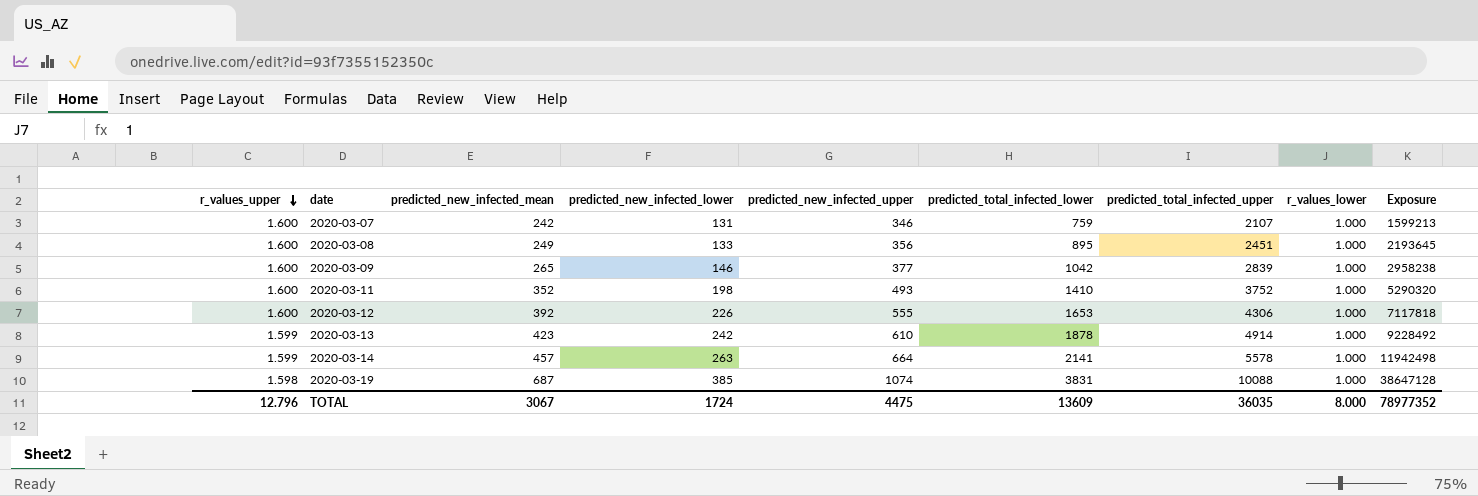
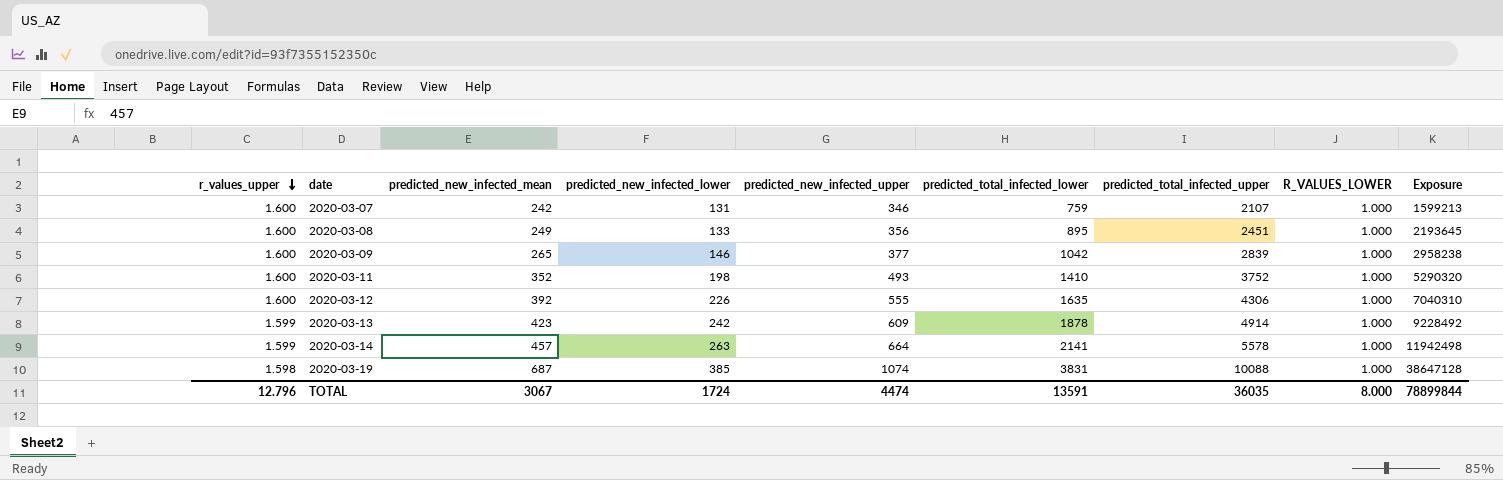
column name: r_values_lower -> R_VALUES_LOWER
2020-03-12 | predicted_total_infected_lower: 1653 -> 1635
2020-03-12 | Exposure: 7117818 -> 7040310
2020-03-13 | predicted_new_infected_upper: 610 -> 609
TOTAL | predicted_new_infected_upper: 4475 -> 4474
TOTAL | predicted_total_infected_lower: 13609 -> 13591
TOTAL | Exposure: 78977352 -> 78899844

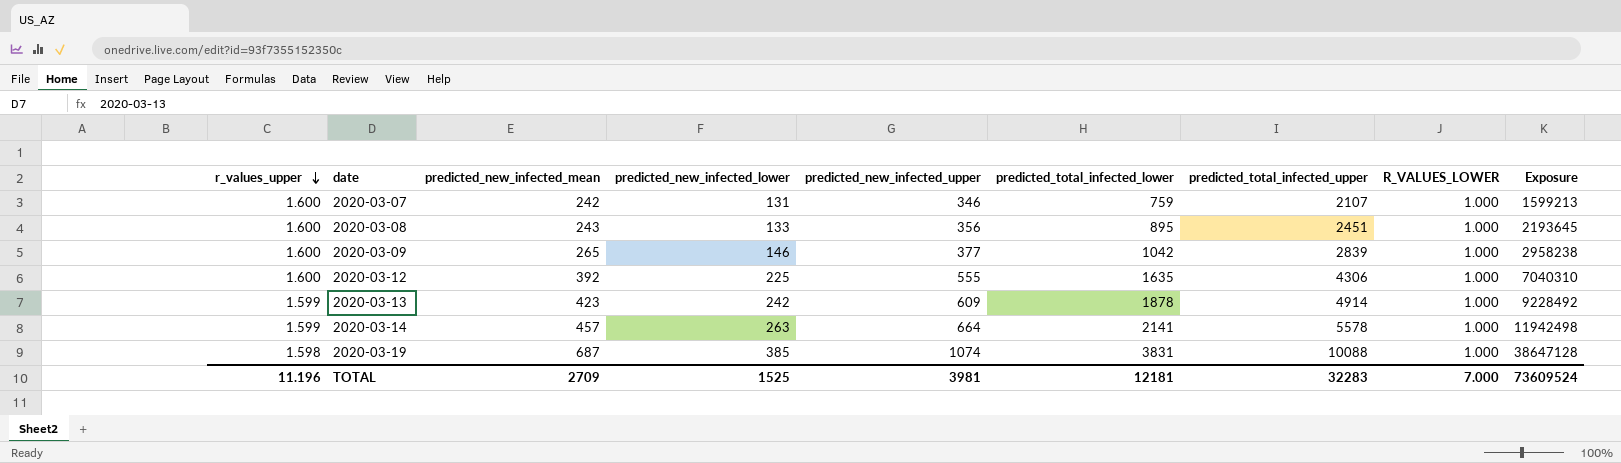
row 2020-03-11: 1.600 | 352 | 198 | 493 | 1410 | 3752 | 1.000 | 5290320 -> none
2020-03-08 | predicted_new_infected_mean: 249 -> 243
2020-03-12 | predicted_new_infected_lower: 226 -> 225
TOTAL | r_values_upper: 12.796 -> 11.196
TOTAL | predicted_new_infected_mean: 3067 -> 2709
TOTAL | predicted_new_infected_lower: 1724 -> 1525
TOTAL | predicted_new_infected_upper: 4474 -> 3981
TOTAL | predicted_total_infected_lower: 13591 -> 12181
TOTAL | predicted_total_infected_upper: 36035 -> 32283
TOTAL | R_VALUES_LOWER: 8.000 -> 7.000
TOTAL | Exposure: 78899844 -> 73609524

